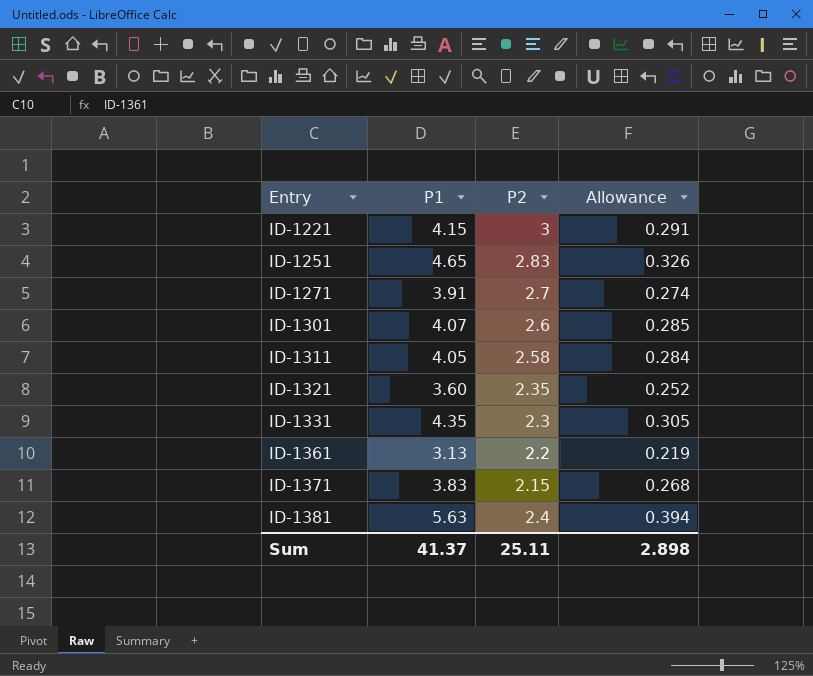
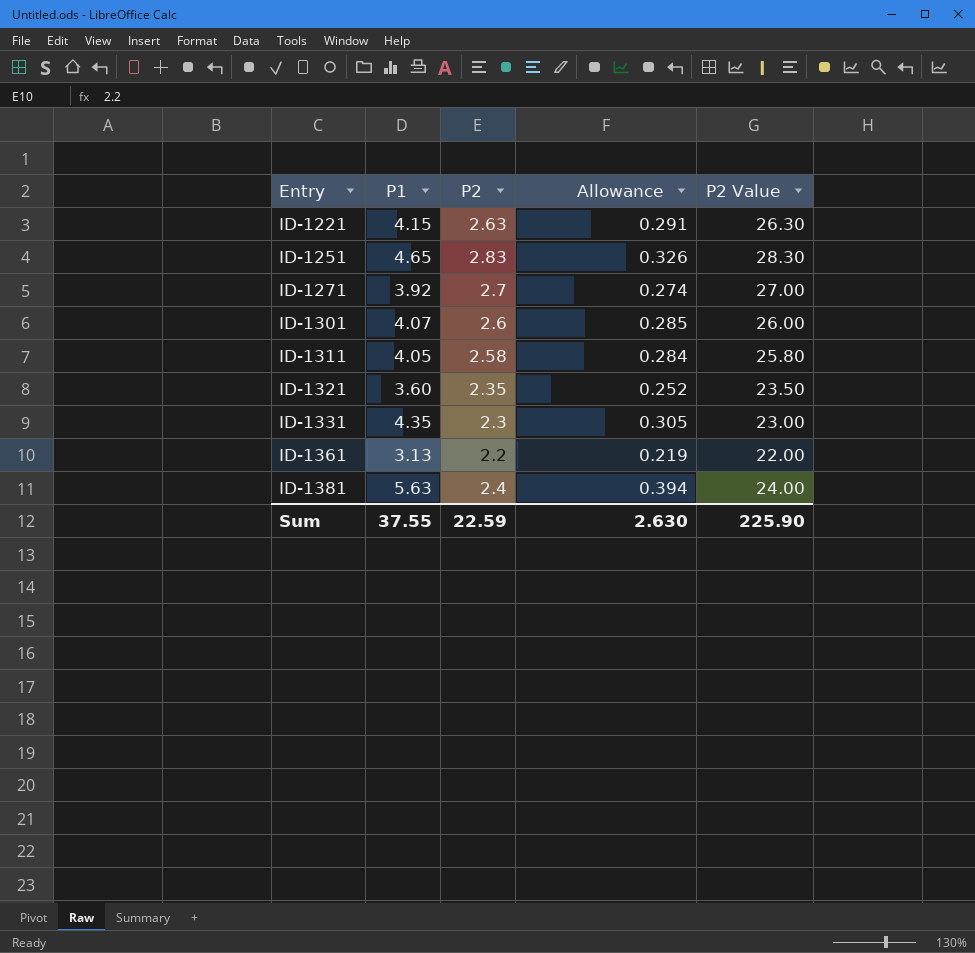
column P2 Value | formula: none -> [P2] * 10
row ID-1371: 3.83 | 2.15 | 0.268 -> none
ID-1221 | P2: 3 -> 2.63
ID-1271 | P1: 3.91 -> 3.92
Sum | P1: 41.37 -> 37.55
Sum | P2: 25.11 -> 22.59
Sum | Allowance: 2.898 -> 2.630

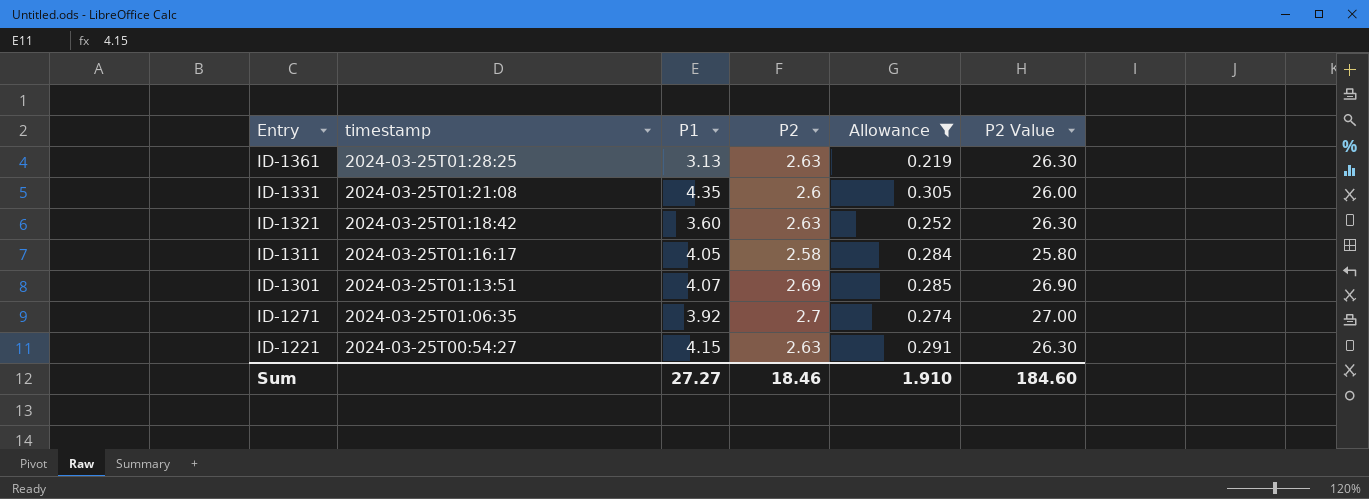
filter: none -> Allowance <= 0.305
row order: Entry ascending -> Entry descending
column timestamp | position: none -> 2
ID-1361 | P2: 2.2 -> 2.63
ID-1361 | P2 Value: 22.00 -> 26.30
ID-1331 | P2: 2.3 -> 2.6
ID-1331 | P2 Value: 23.00 -> 26.00
ID-1321 | P2: 2.35 -> 2.63
ID-1321 | P2 Value: 23.50 -> 26.30
ID-1301 | P2: 2.6 -> 2.69
ID-1301 | P2 Value: 26.00 -> 26.90
Sum | P1: 37.55 -> 27.27
Sum | P2: 22.59 -> 18.46
Sum | Allowance: 2.630 -> 1.910
Sum | P2 Value: 225.90 -> 184.60

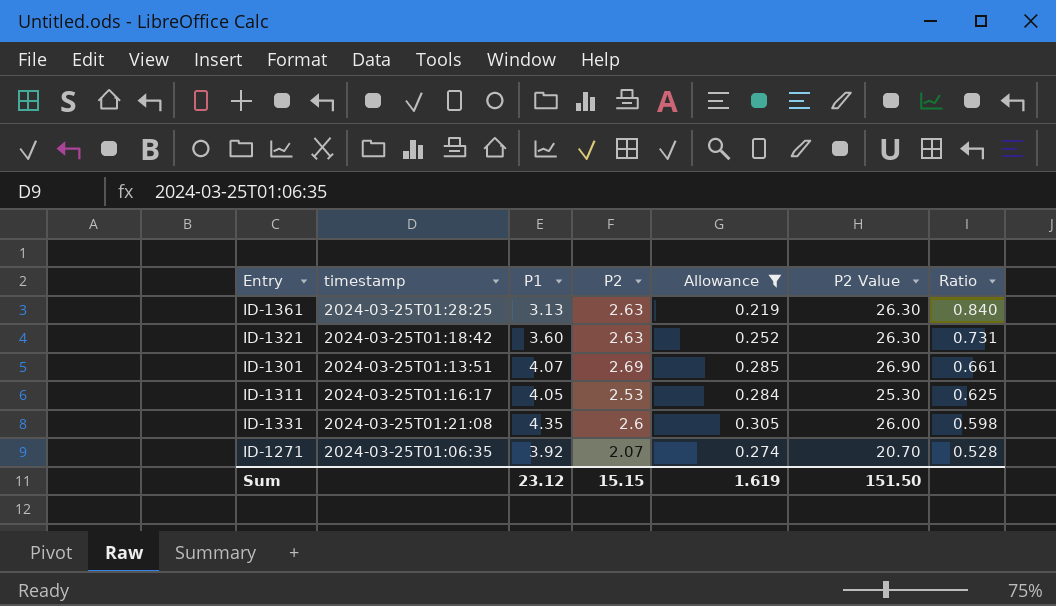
row order: Entry descending -> Ratio descending
column Ratio | formula: none -> [P2] / [P1]
row ID-1221: 2024-03-25T00:54:27 | 4.15 | 2.63 | 0.291 | 26.30 -> none
ID-1311 | P2: 2.58 -> 2.53
ID-1311 | P2 Value: 25.80 -> 25.30
ID-1271 | P2: 2.7 -> 2.07
ID-1271 | P2 Value: 27.00 -> 20.70
Sum | P1: 27.27 -> 23.12
Sum | P2: 18.46 -> 15.15
Sum | Allowance: 1.910 -> 1.619
Sum | P2 Value: 184.60 -> 151.50

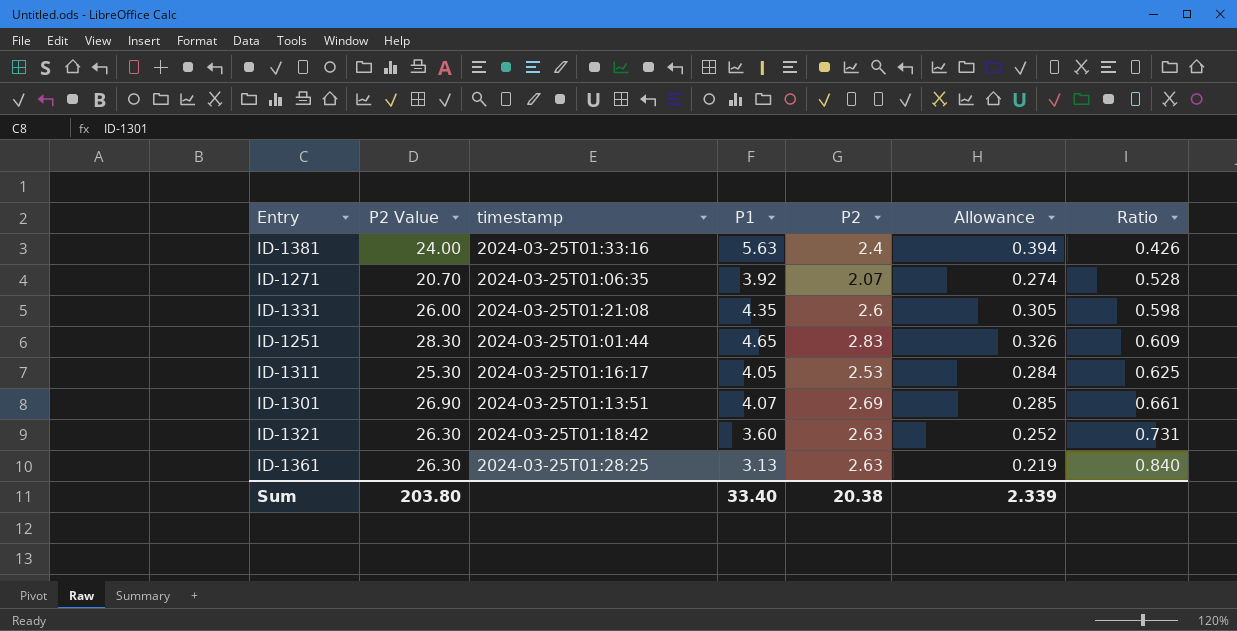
filter: Allowance <= 0.305 -> none
row order: Ratio descending -> Ratio ascending
column P2 Value | position: 6 -> 2
Sum | P2 Value: 151.50 -> 203.80
Sum | P1: 23.12 -> 33.40
Sum | P2: 15.15 -> 20.38
Sum | Allowance: 1.619 -> 2.339

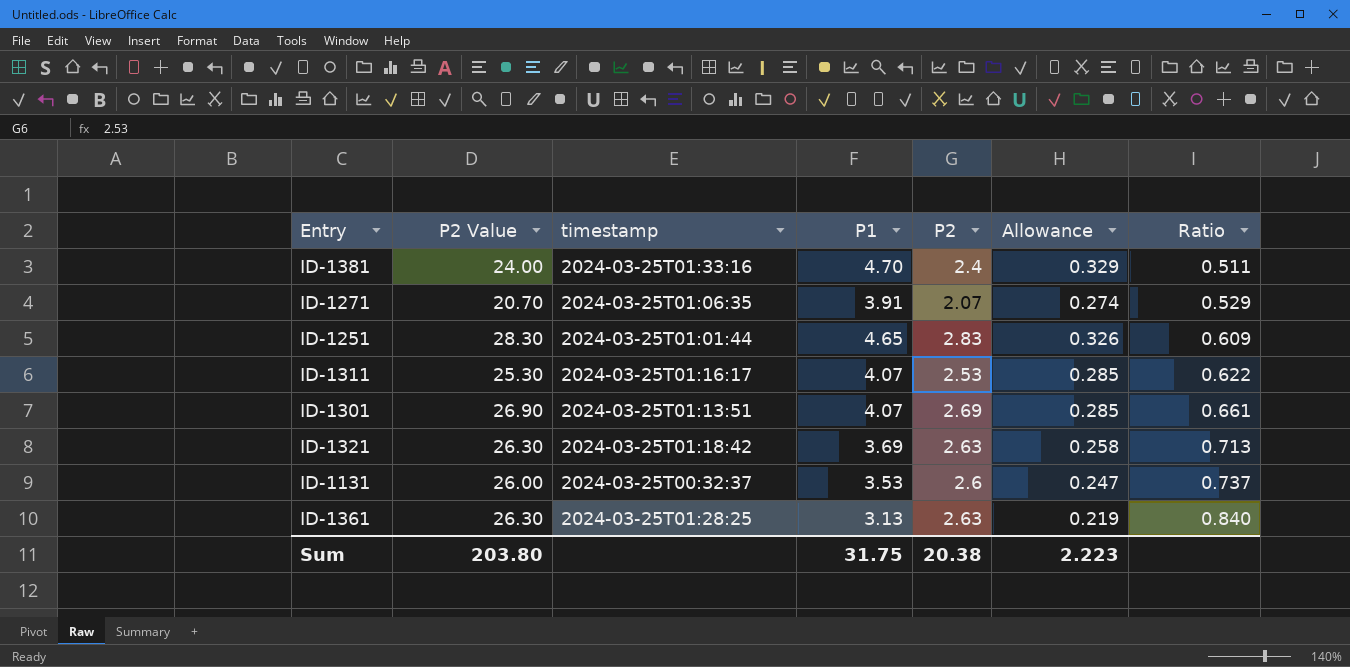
row ID-1331: 26.00 | 2024-03-25T01:21:08 | 4.35 | 2.6 | 0.305 | 0.598 -> none
ID-1381 | P1: 5.63 -> 4.70
ID-1381 | Allowance: 0.394 -> 0.329
ID-1381 | Ratio: 0.426 -> 0.511
ID-1271 | P1: 3.92 -> 3.91
ID-1271 | Ratio: 0.528 -> 0.529
ID-1311 | P1: 4.05 -> 4.07
ID-1311 | Allowance: 0.284 -> 0.285
ID-1311 | Ratio: 0.625 -> 0.622
ID-1321 | P1: 3.60 -> 3.69
ID-1321 | Allowance: 0.252 -> 0.258
ID-1321 | Ratio: 0.731 -> 0.713
row ID-1131: none -> 26.00 | 2024-03-25T00:32:37 | 3.53 | 2.6 | 0.247 | 0.737
Sum | P1: 33.40 -> 31.75
Sum | Allowance: 2.339 -> 2.223

